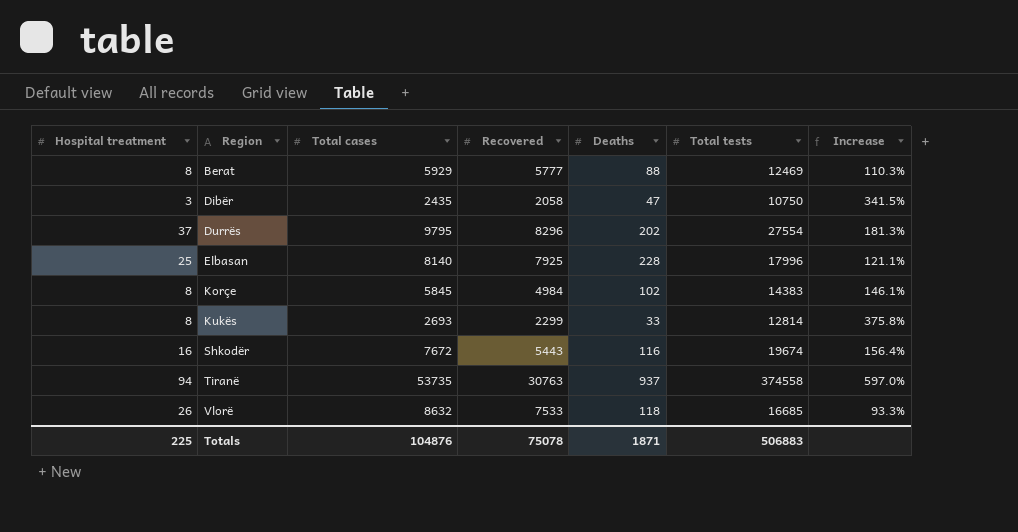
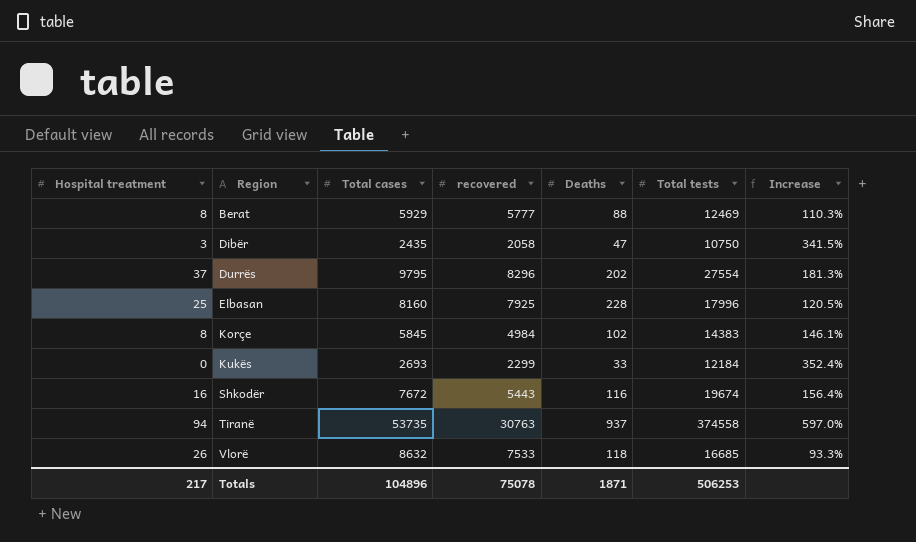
column name: Recovered -> recovered
Elbasan | Total cases: 8140 -> 8160
Elbasan | Increase: 121.1% -> 120.5%
Kukës | Hospital treatment: 8 -> 0
Kukës | Total tests: 12814 -> 12184
Kukës | Increase: 375.8% -> 352.4%
Totals | Hospital treatment: 225 -> 217
Totals | Total cases: 104876 -> 104896
Totals | Total tests: 506883 -> 506253

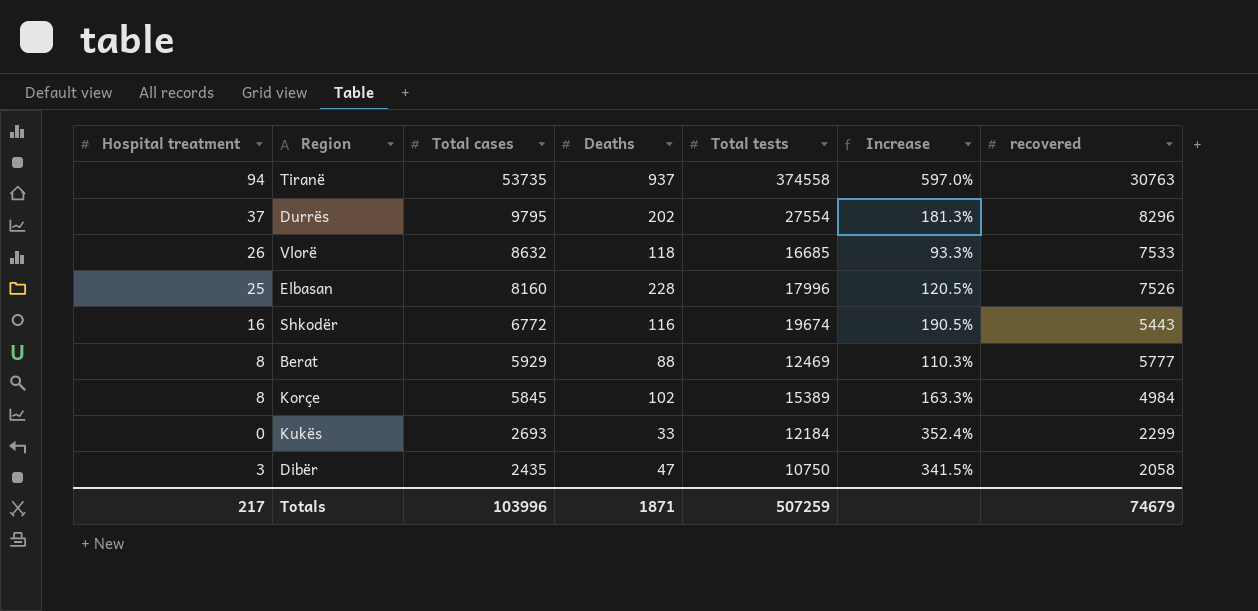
row order: Region ascending -> Total cases descending
column recovered | position: 4 -> 7
Elbasan | recovered: 7925 -> 7526
Shkodër | Total cases: 7672 -> 6772
Shkodër | Increase: 156.4% -> 190.5%
Korçe | Total tests: 14383 -> 15389
Korçe | Increase: 146.1% -> 163.3%
Totals | Total cases: 104896 -> 103996
Totals | Total tests: 506253 -> 507259
Totals | recovered: 75078 -> 74679

